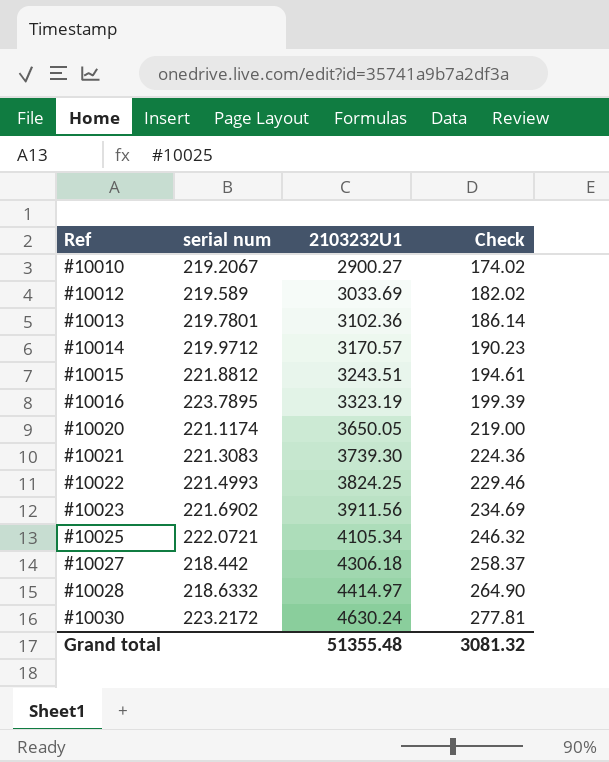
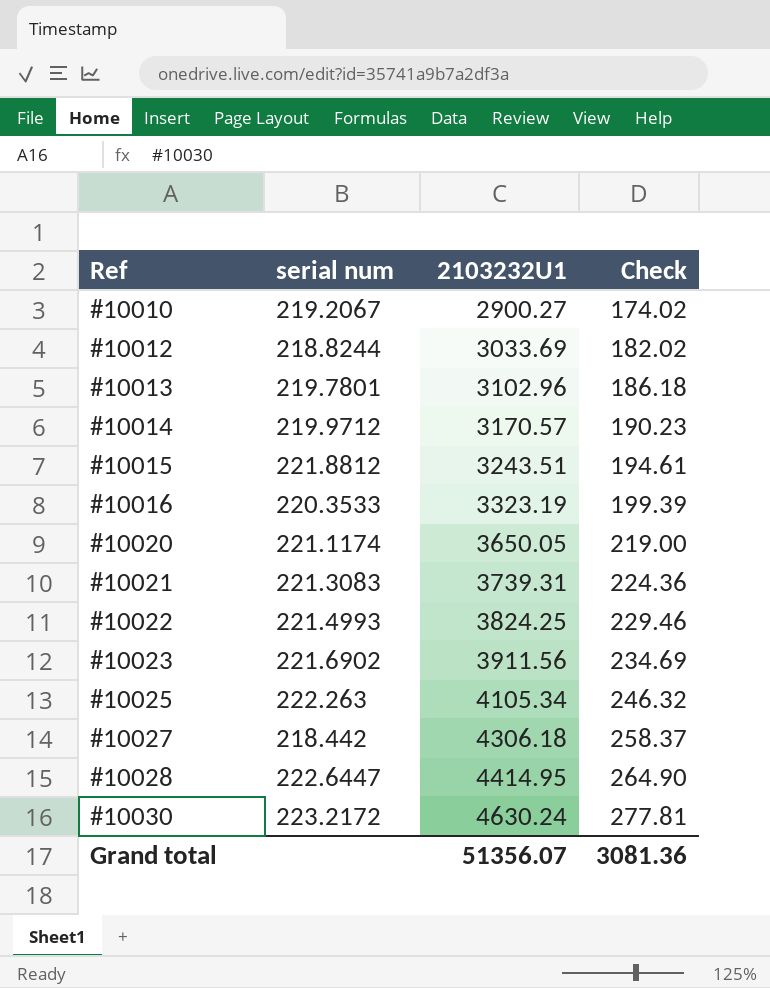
#10012 | serial num: 219.589 -> 218.8244
#10013 | 2103232U1: 3102.36 -> 3102.96
#10013 | Check: 186.14 -> 186.18
#10016 | serial num: 223.7895 -> 220.3533
#10021 | 2103232U1: 3739.30 -> 3739.31
#10025 | serial num: 222.0721 -> 222.263
#10028 | serial num: 218.6332 -> 222.6447
#10028 | 2103232U1: 4414.97 -> 4414.95
Grand total | 2103232U1: 51355.48 -> 51356.07
Grand total | Check: 3081.32 -> 3081.36

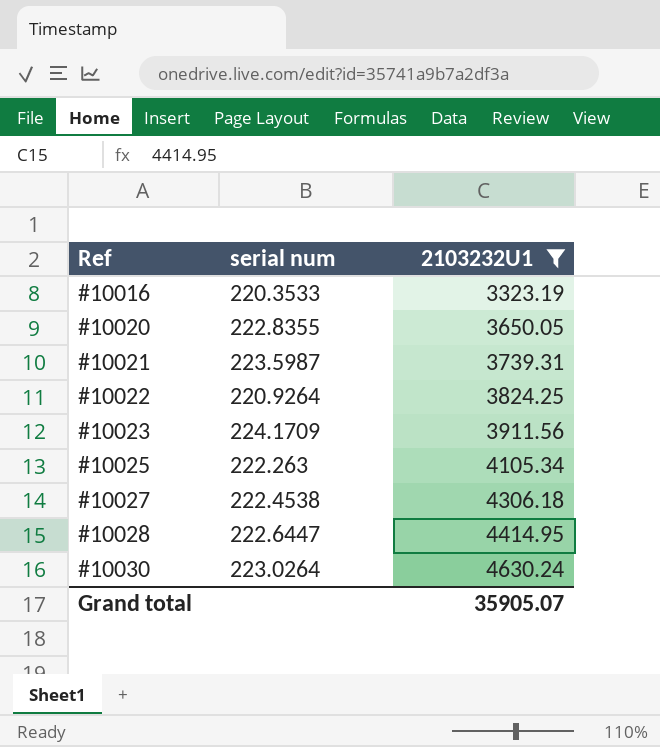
filter: none -> 2103232U1 >= 3323.19
column Check | formula: [2103232U1] * 0.06 -> none
#10020 | serial num: 221.1174 -> 222.8355
#10021 | serial num: 221.3083 -> 223.5987
#10022 | serial num: 221.4993 -> 220.9264
#10023 | serial num: 221.6902 -> 224.1709
#10027 | serial num: 218.442 -> 222.4538
#10030 | serial num: 223.2172 -> 223.0264
Grand total | 2103232U1: 51356.07 -> 35905.07

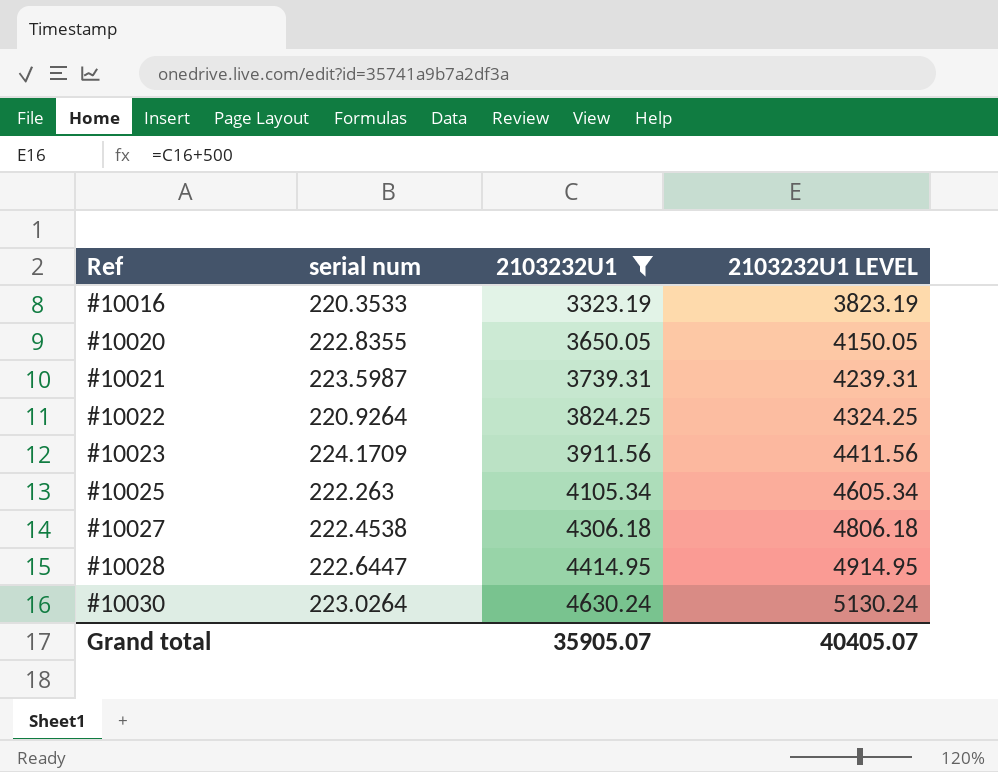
column 2103232U1 LEVEL | formula: none -> [2103232U1] + 500

